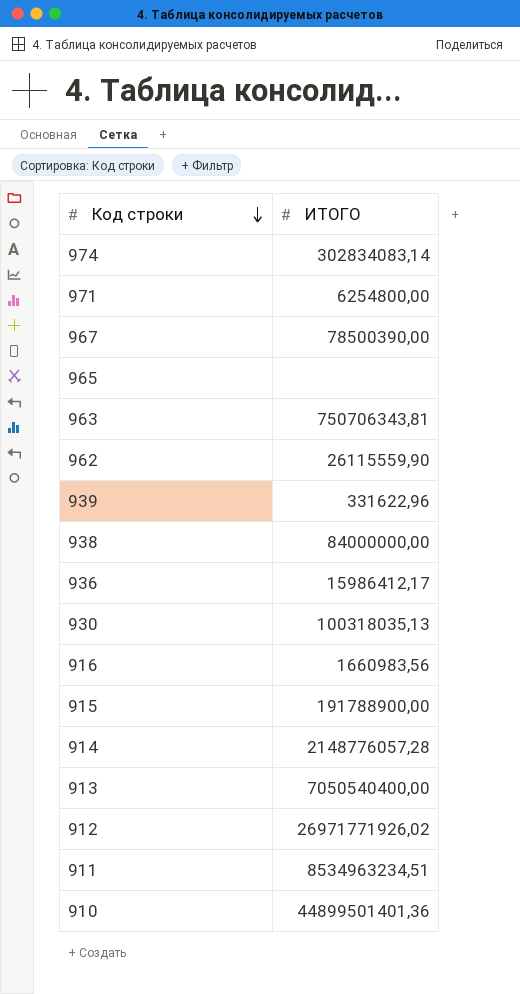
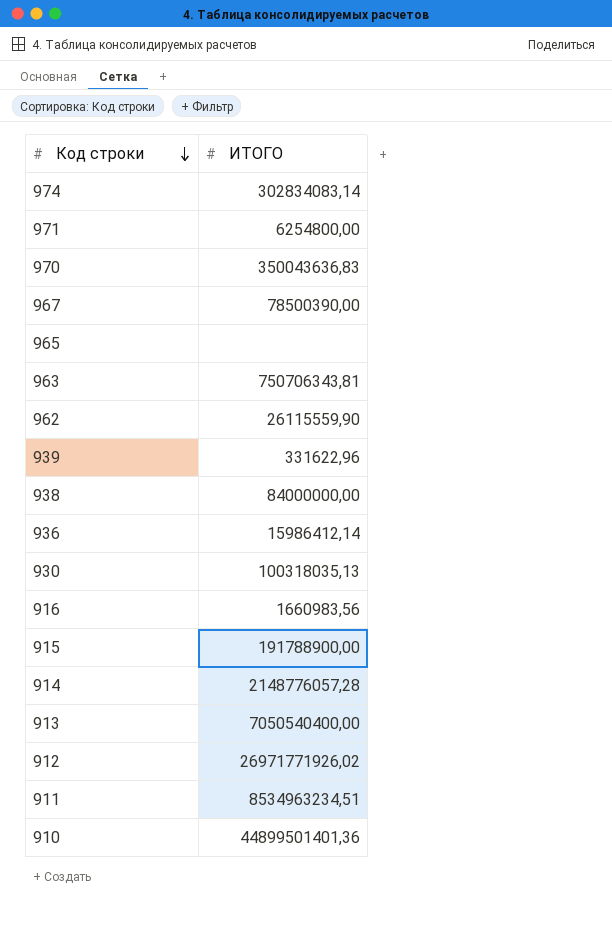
row 970: none -> 350043636,83
936 | ИТОГО: 15986412,17 -> 15986412,14

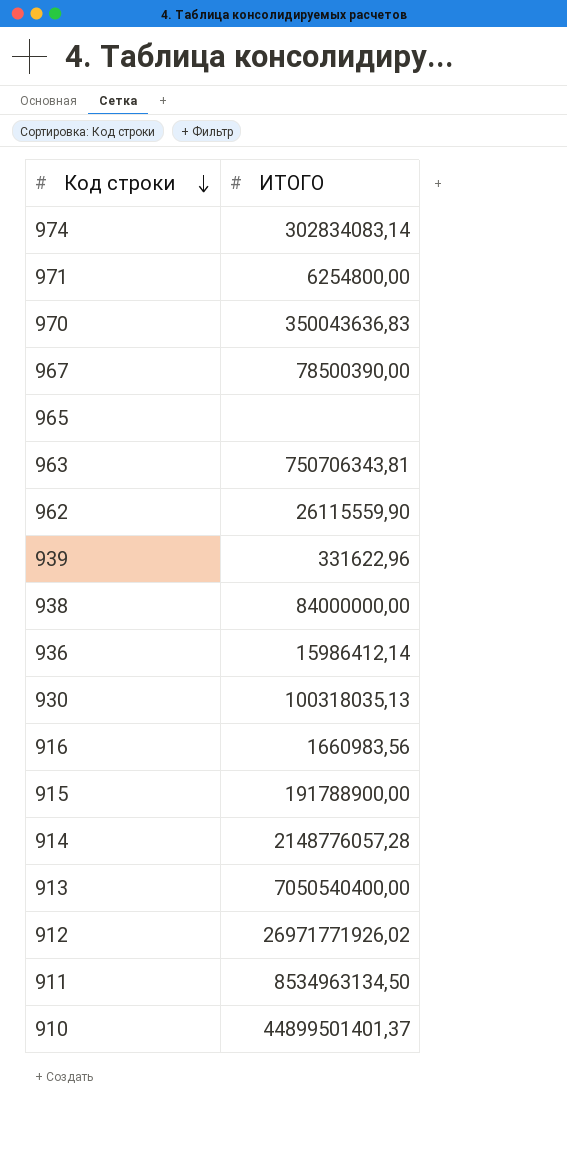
911 | ИТОГО: 8534963234,51 -> 8534963134,50
910 | ИТОГО: 44899501401,36 -> 44899501401,37

